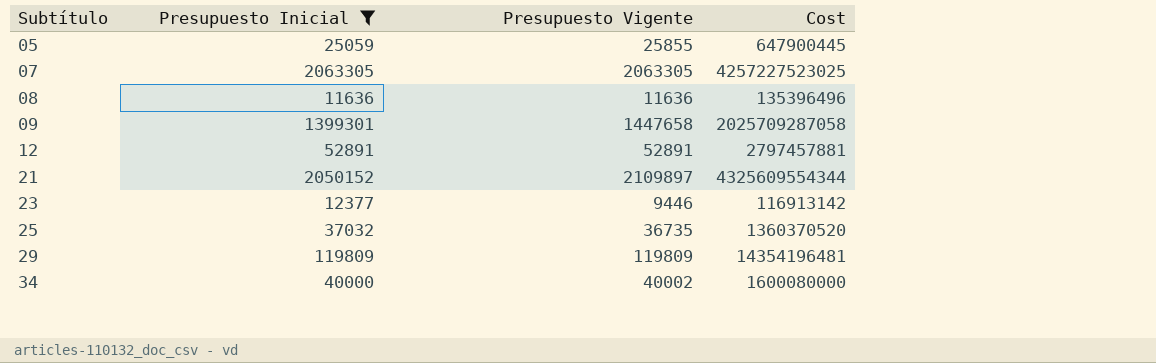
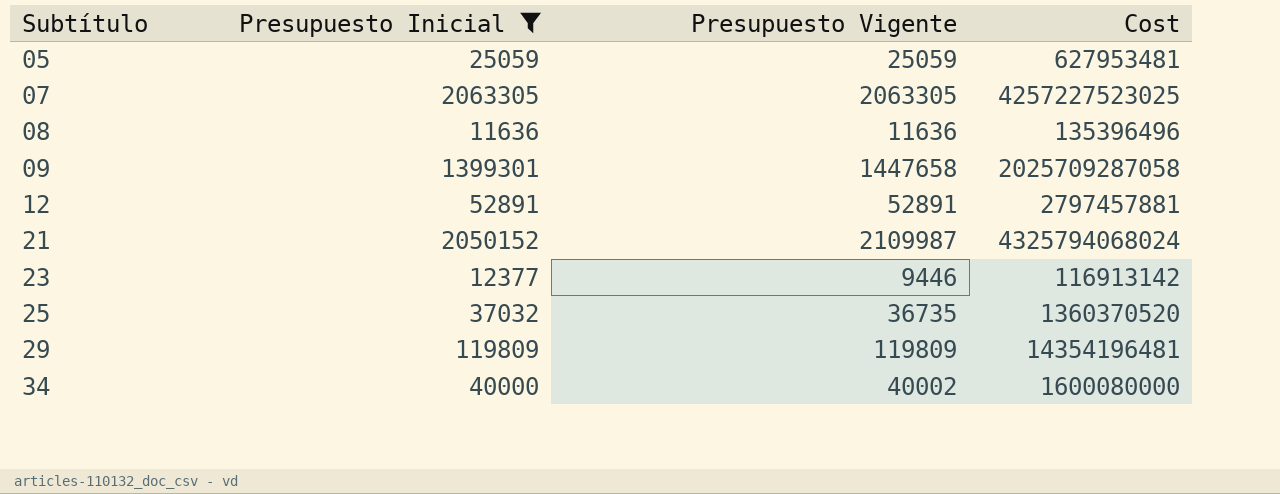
05 | Presupuesto Vigente: 25855 -> 25059
05 | Cost: 647900445 -> 627953481
21 | Presupuesto Vigente: 2109897 -> 2109987
21 | Cost: 4325609554344 -> 4325794068024

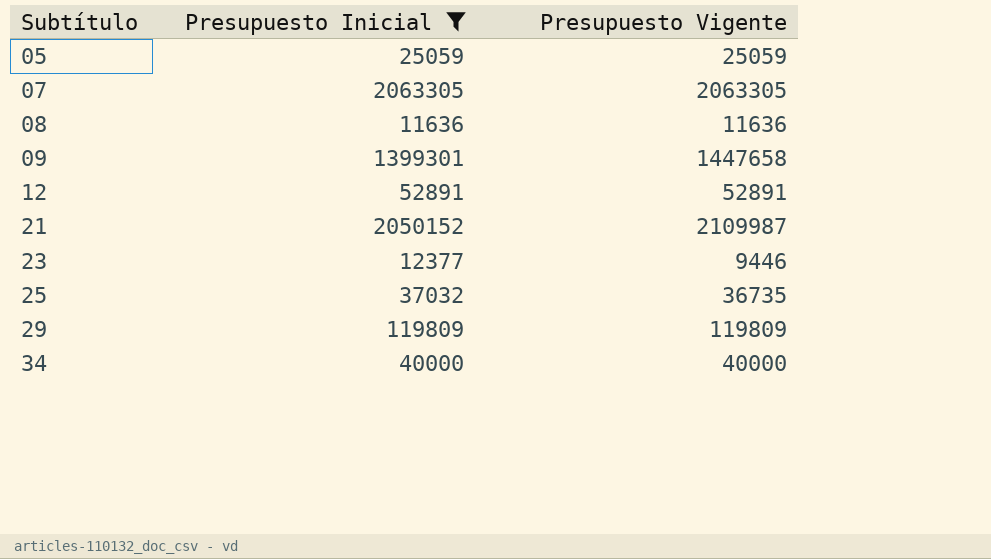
column Cost | formula: [Presupuesto Inicial] * [Presupuesto Vigente] -> none
34 | Presupuesto Vigente: 40002 -> 40000

